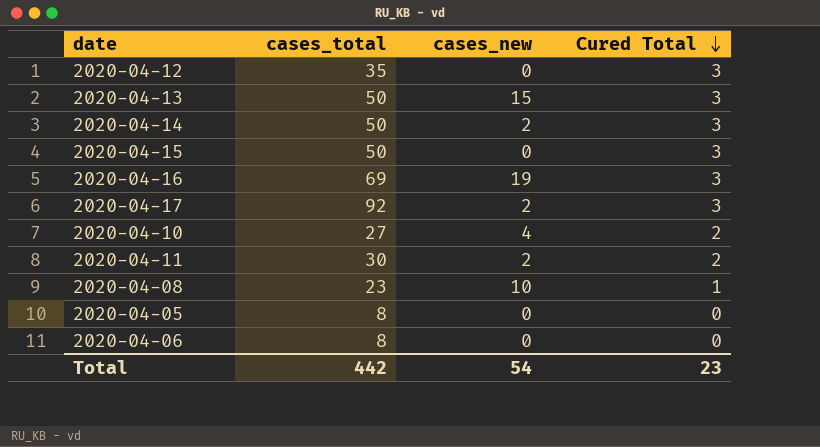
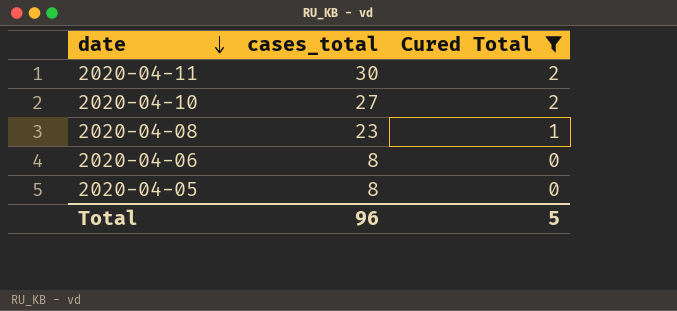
filter: none -> Cured Total != 3
row order: Cured Total descending -> date descending
column cases_new | position: 3 -> none
Total | cases_total: 442 -> 96
Total | Cured Total: 23 -> 5

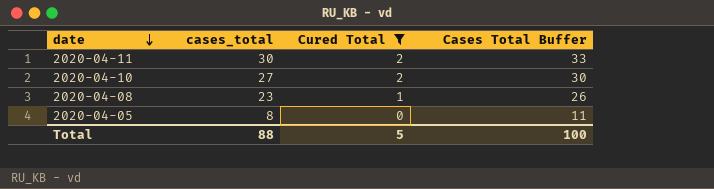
column Cases Total Buffer | formula: none -> [cases_total] + 3
row 2020-04-06: 8 | 0 -> none
Total | cases_total: 96 -> 88

